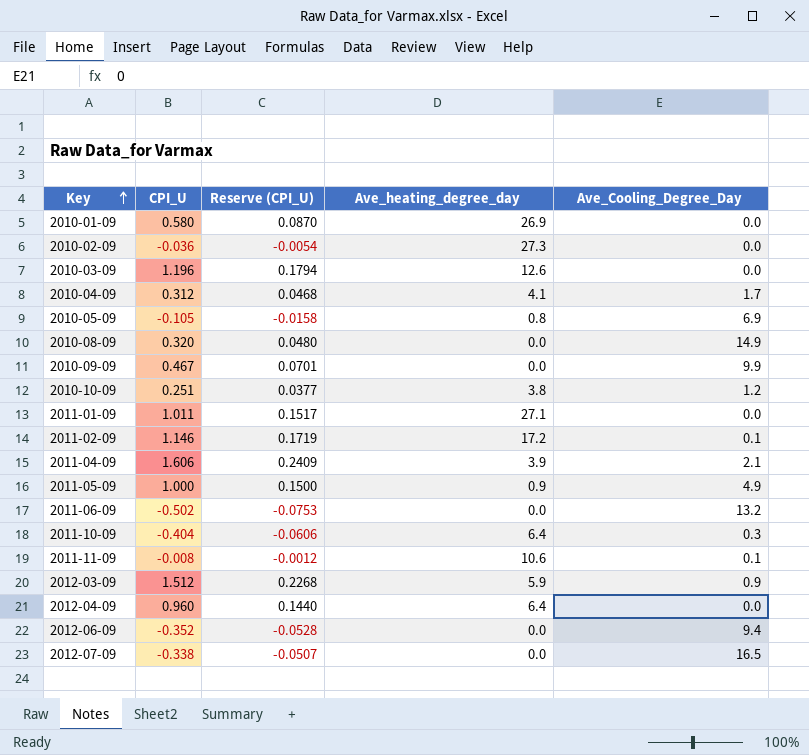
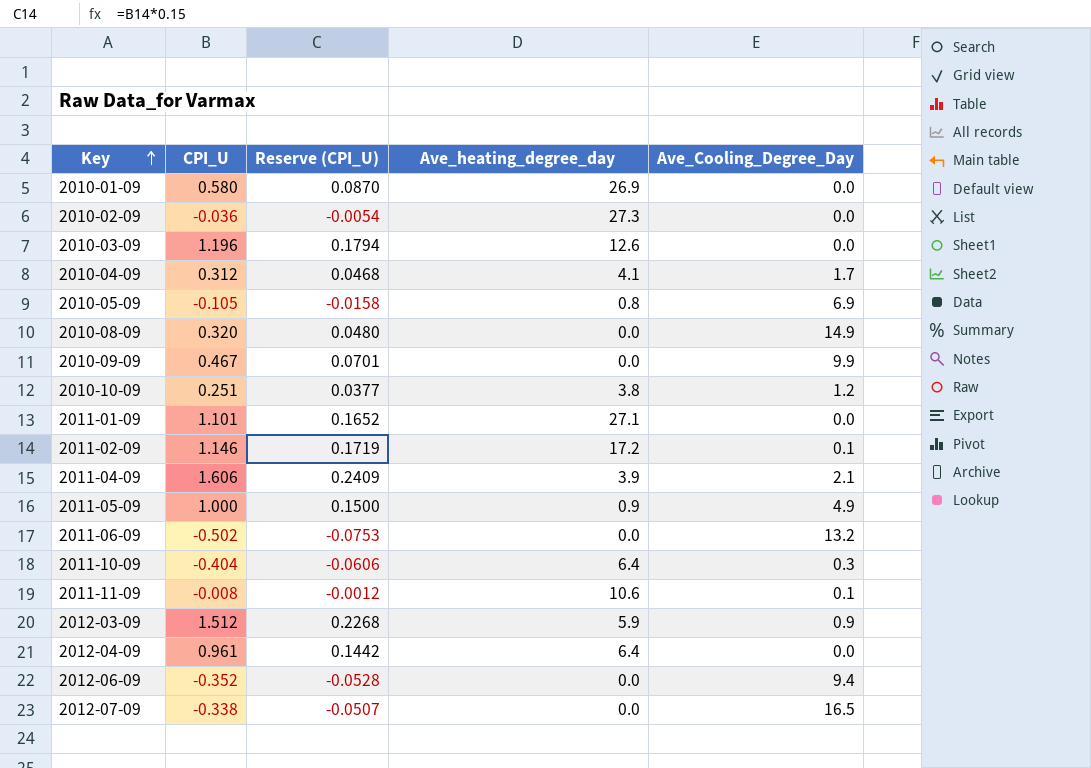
2011-01-09 | CPI_U: 1.011 -> 1.101
2011-01-09 | Reserve (CPI_U): 0.1517 -> 0.1652
2012-04-09 | CPI_U: 0.960 -> 0.961
2012-04-09 | Reserve (CPI_U): 0.1440 -> 0.1442

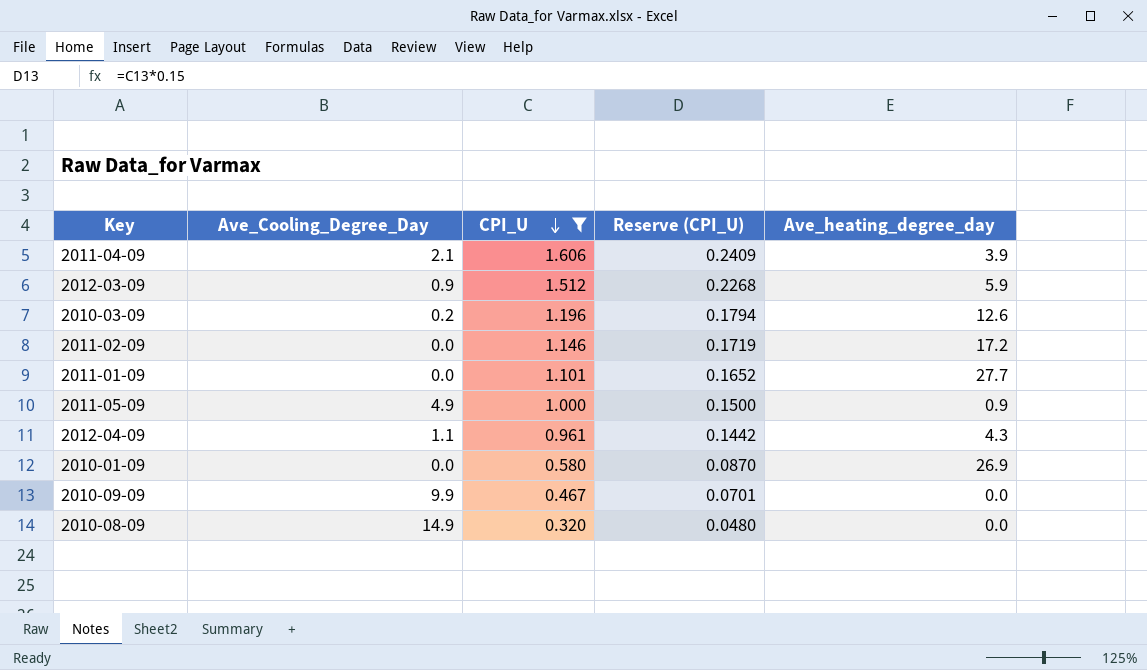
filter: none -> CPI_U >= 0.320
row order: Key ascending -> CPI_U descending
column Ave_Cooling_Degree_Day | position: 5 -> 2
2010-03-09 | Ave_Cooling_Degree_Day: 0.0 -> 0.2
2011-02-09 | Ave_Cooling_Degree_Day: 0.1 -> 0.0
2011-01-09 | Ave_heating_degree_day: 27.1 -> 27.7
2012-04-09 | Ave_Cooling_Degree_Day: 0.0 -> 1.1
2012-04-09 | Ave_heating_degree_day: 6.4 -> 4.3

